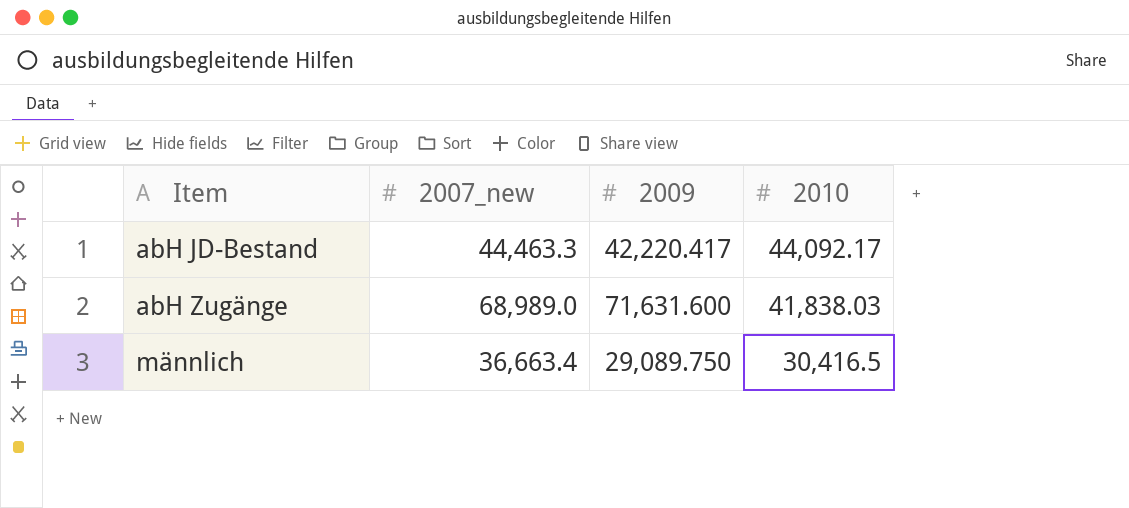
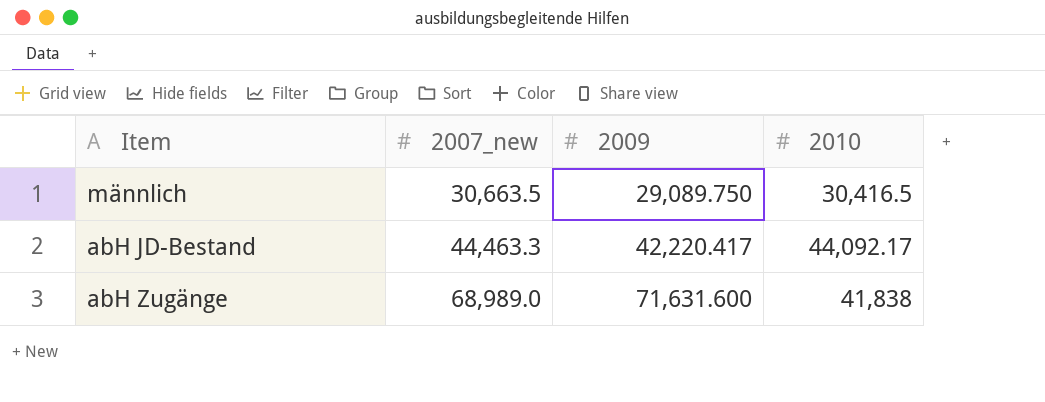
row order: Item ascending -> 2007_new ascending
männlich | 2007_new: 36,663.4 -> 30,663.5
abH Zugänge | 2010: 41,838.03 -> 41,838

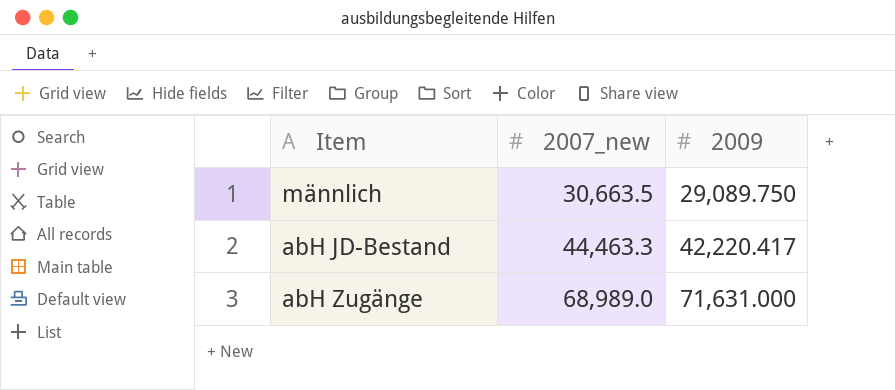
column 2010 | position: 4 -> none
abH Zugänge | 2009: 71,631.600 -> 71,631.000

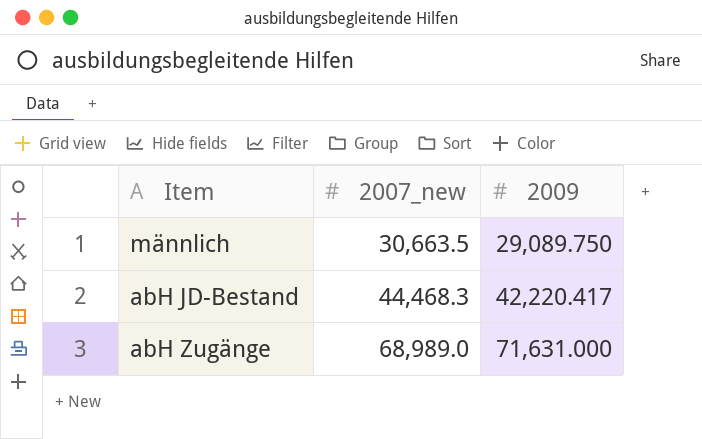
abH JD-Bestand | 2007_new: 44,463.3 -> 44,468.3

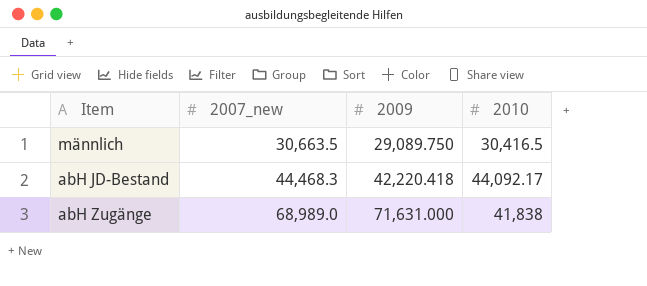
column 2010 | position: none -> 4
abH JD-Bestand | 2009: 42,220.417 -> 42,220.418

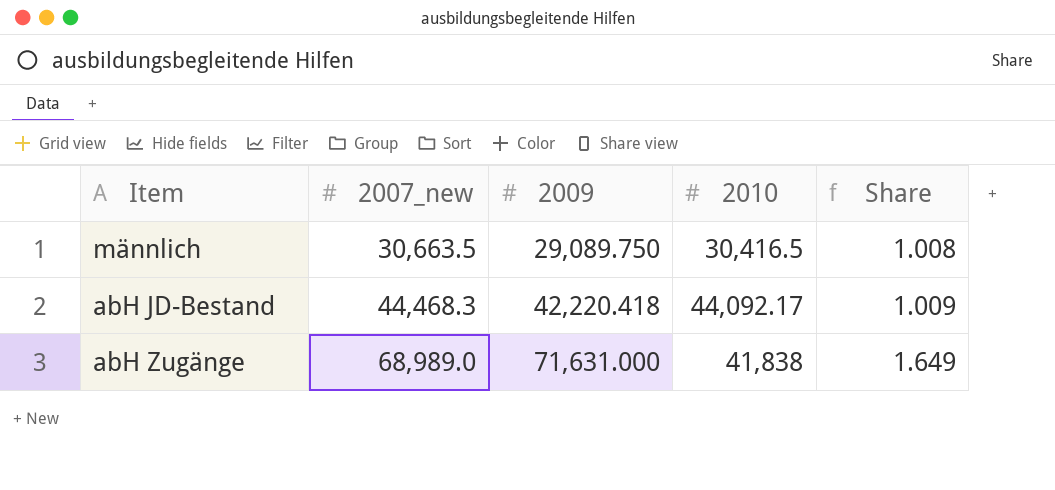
column Share | formula: none -> [2007_new] / [2010]

